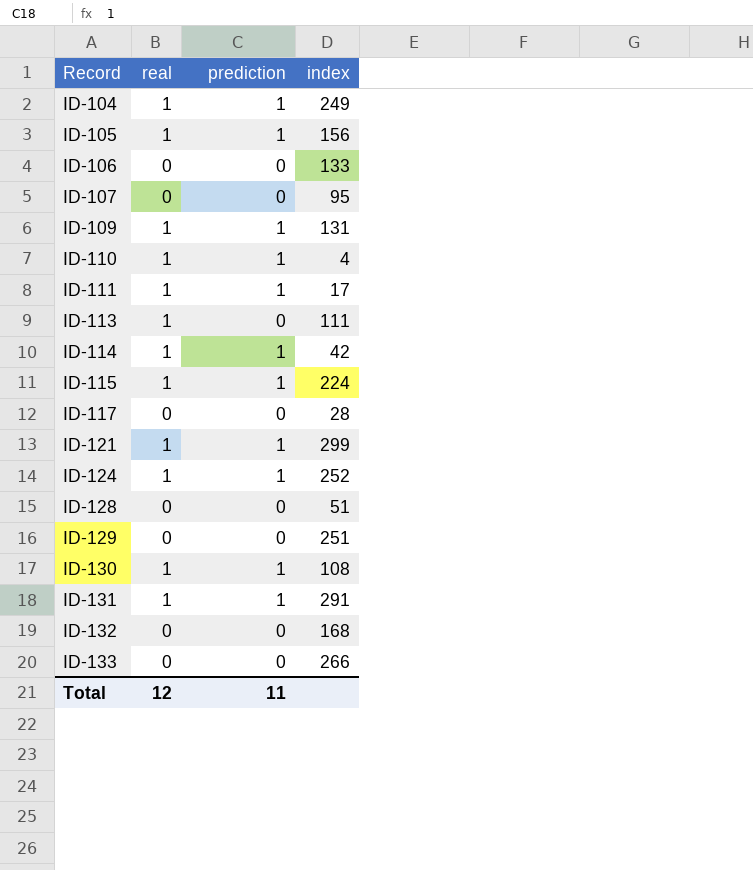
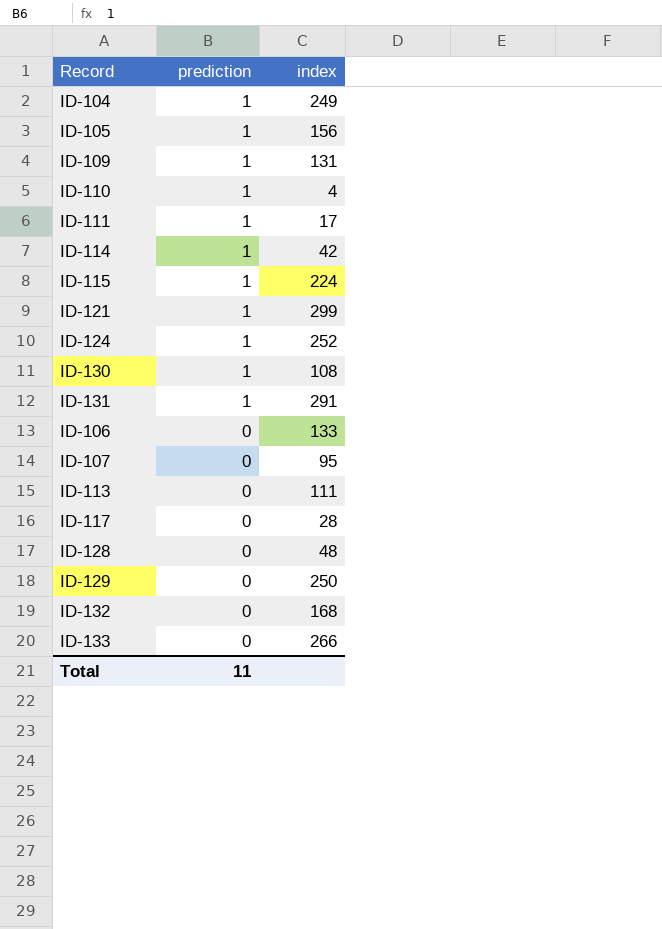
row order: Record ascending -> prediction descending
column real | position: 2 -> none
ID-128 | index: 51 -> 48
ID-129 | index: 251 -> 250

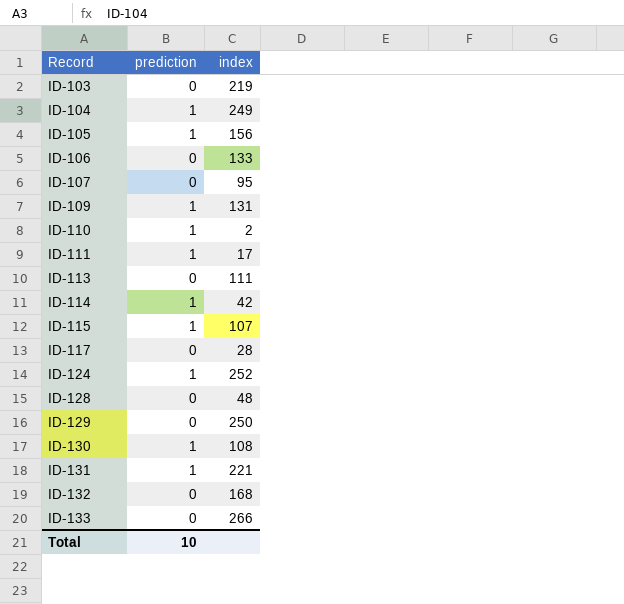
row order: prediction descending -> Record ascending
row ID-121: 1 | 299 -> none
row ID-103: none -> 0 | 219
ID-110 | index: 4 -> 2
ID-115 | index: 224 -> 107
ID-131 | index: 291 -> 221
Total | prediction: 11 -> 10

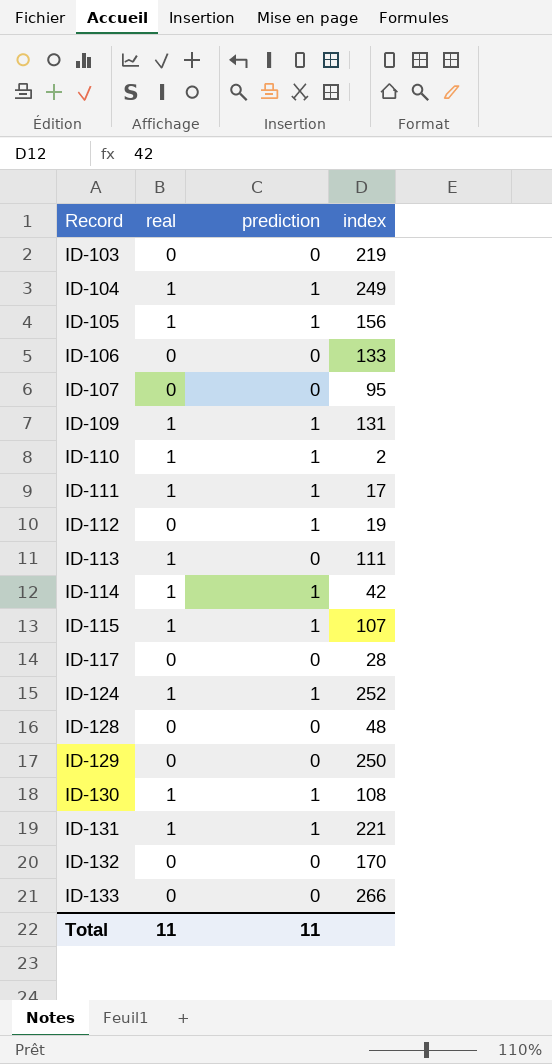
column real | position: none -> 2
row ID-112: none -> 0 | 1 | 19
ID-132 | index: 168 -> 170
Total | prediction: 10 -> 11

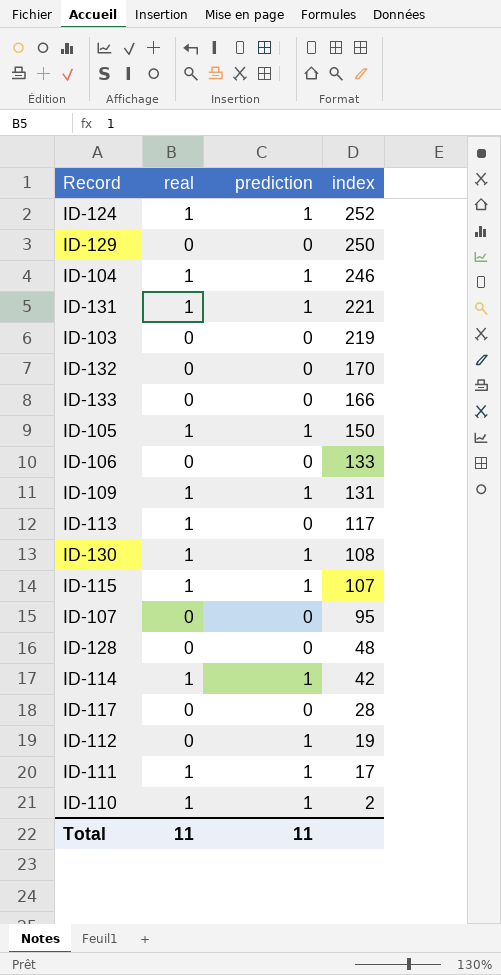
row order: Record ascending -> index descending
ID-104 | index: 249 -> 246
ID-133 | index: 266 -> 166
ID-105 | index: 156 -> 150
ID-113 | index: 111 -> 117

